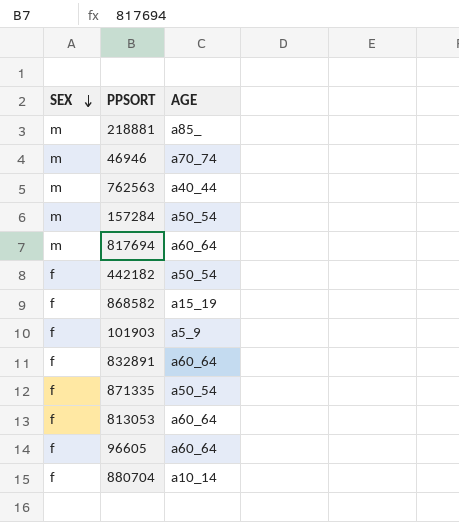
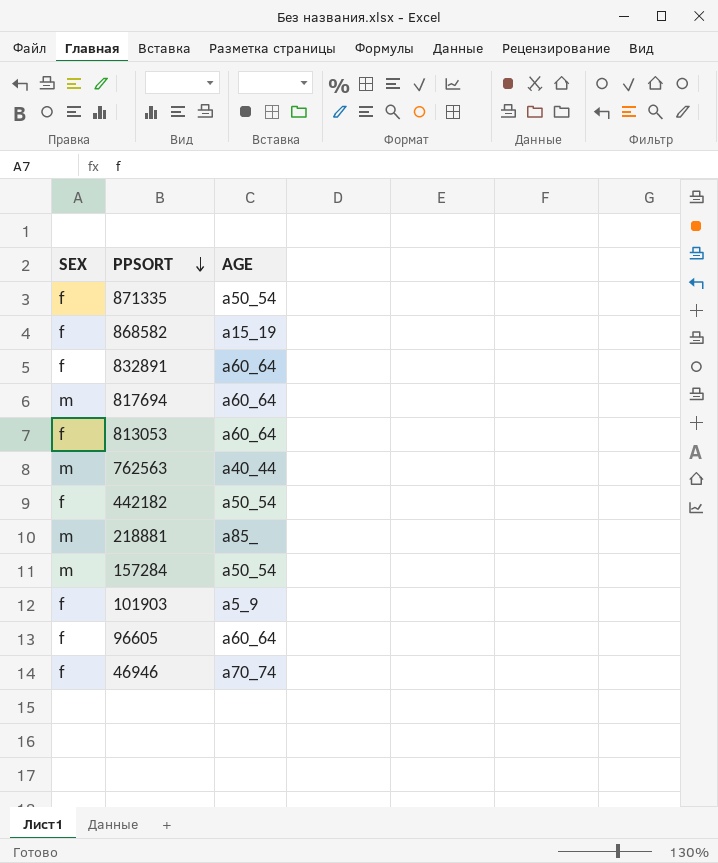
row order: SEX descending -> PPSORT descending
row 880704: f | a10_14 -> none
46946 | SEX: m -> f

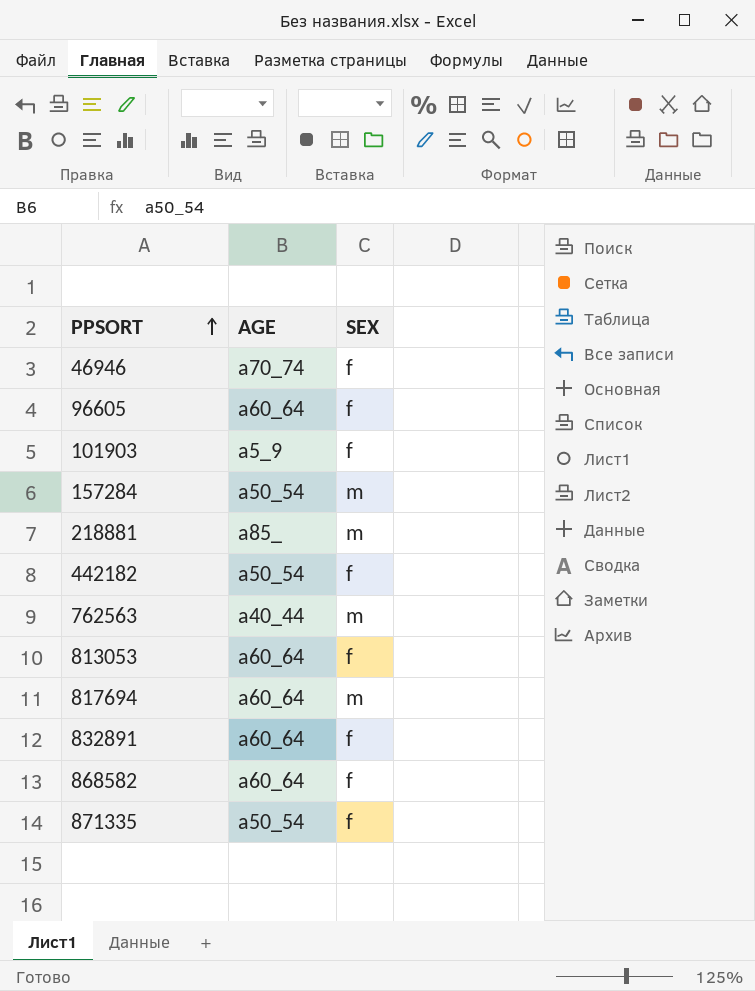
row order: PPSORT descending -> PPSORT ascending
column SEX | position: 1 -> 3
868582 | AGE: a15_19 -> a60_64

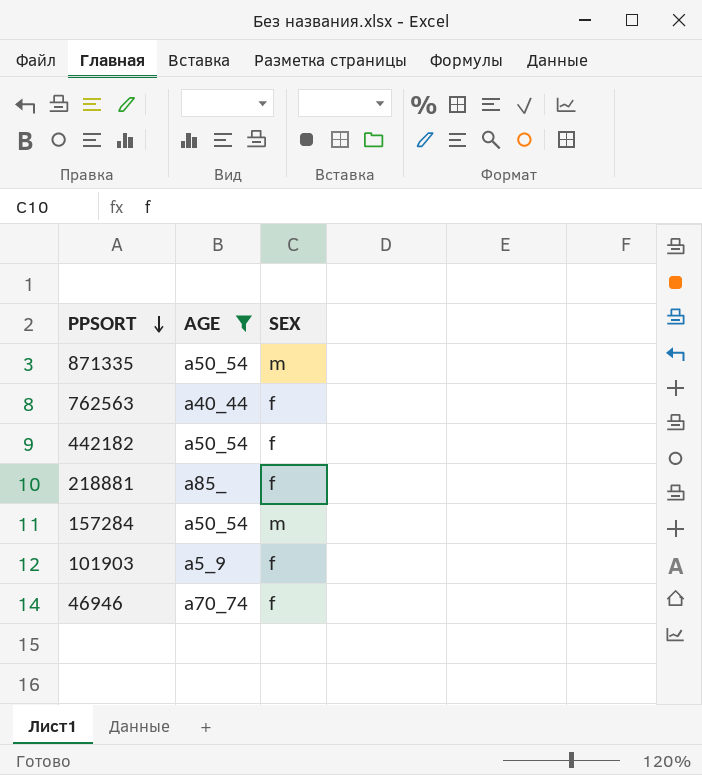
filter: none -> AGE != a60_64
row order: PPSORT ascending -> PPSORT descending
871335 | SEX: f -> m
762563 | SEX: m -> f
218881 | SEX: m -> f

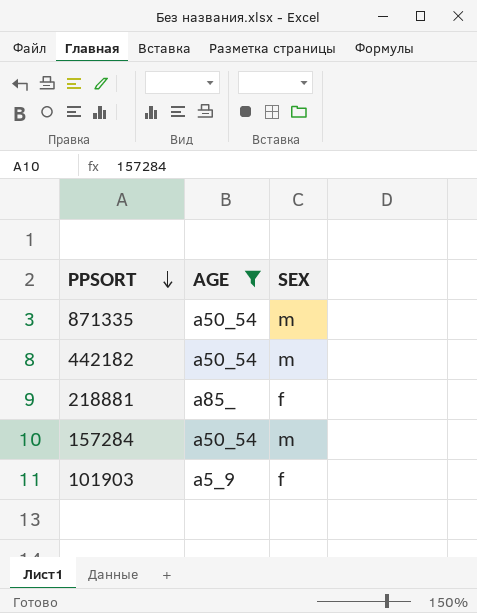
row 762563: a40_44 | f -> none
row 46946: a70_74 | f -> none
442182 | SEX: f -> m

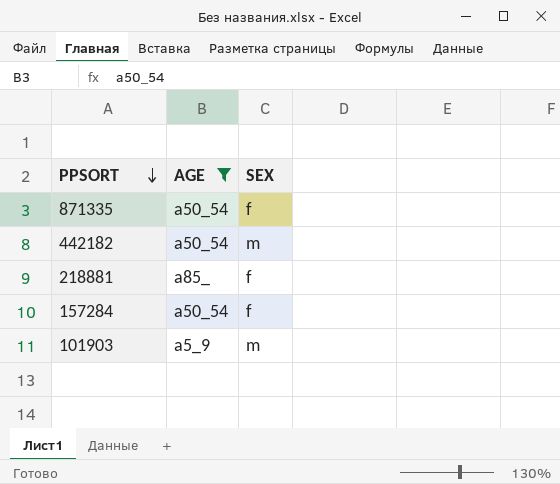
871335 | SEX: m -> f
157284 | SEX: m -> f
101903 | SEX: f -> m

